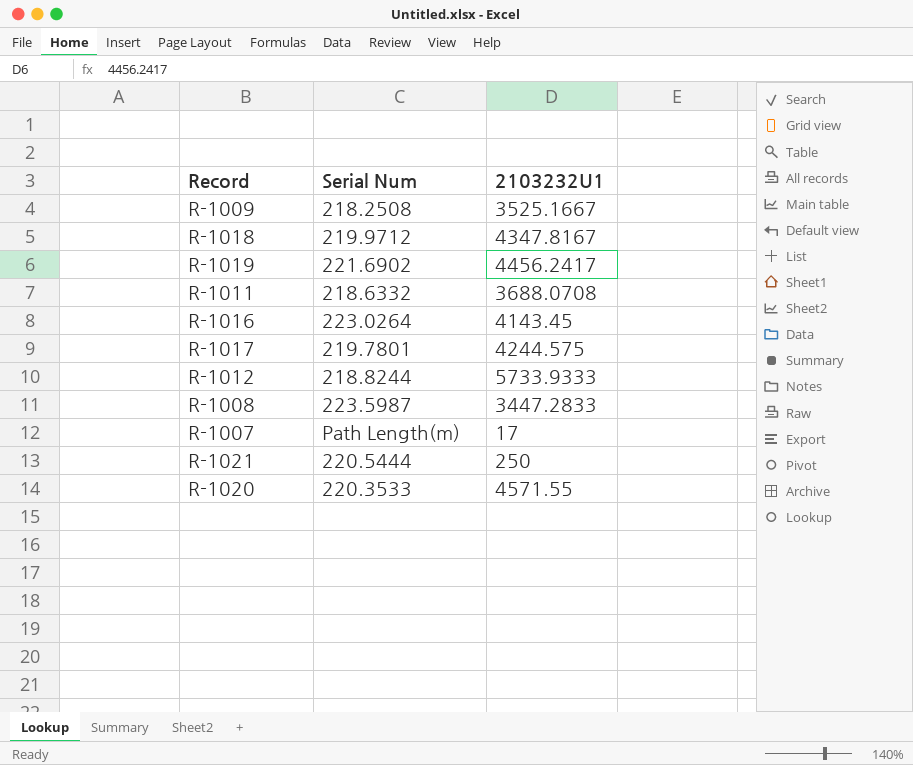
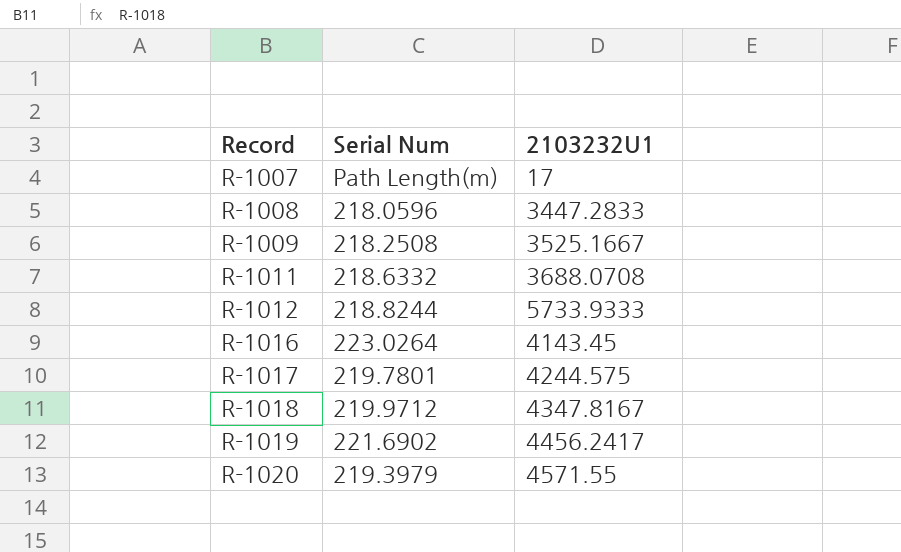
row order: none -> Record ascending
row R-1021: 220.5444 | 250 -> none
R-1008 | Serial Num: 223.5987 -> 218.0596
R-1020 | Serial Num: 220.3533 -> 219.3979

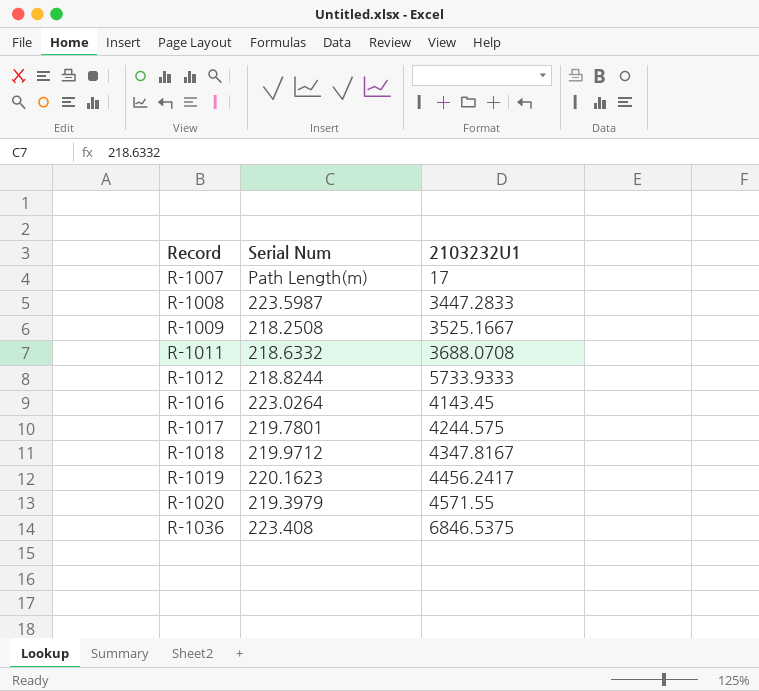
R-1008 | Serial Num: 218.0596 -> 223.5987
R-1019 | Serial Num: 221.6902 -> 220.1623
row R-1036: none -> 223.408 | 6846.5375

